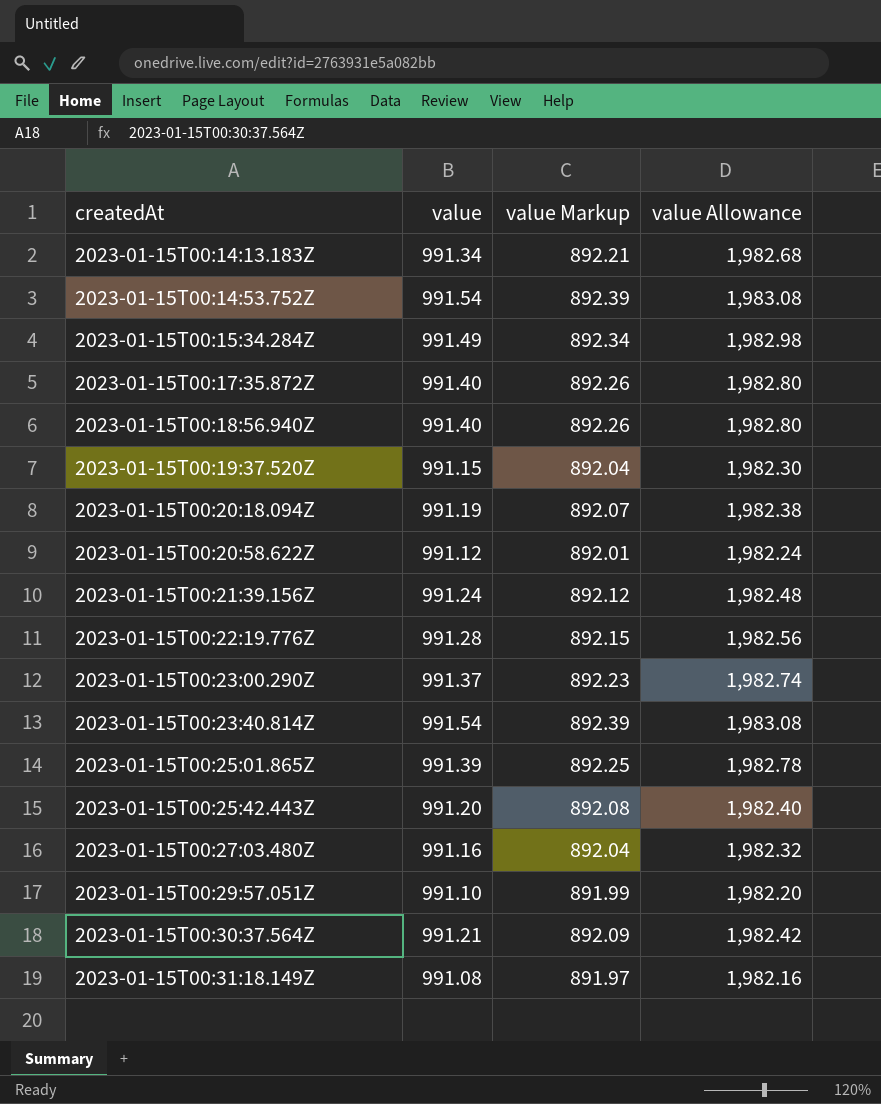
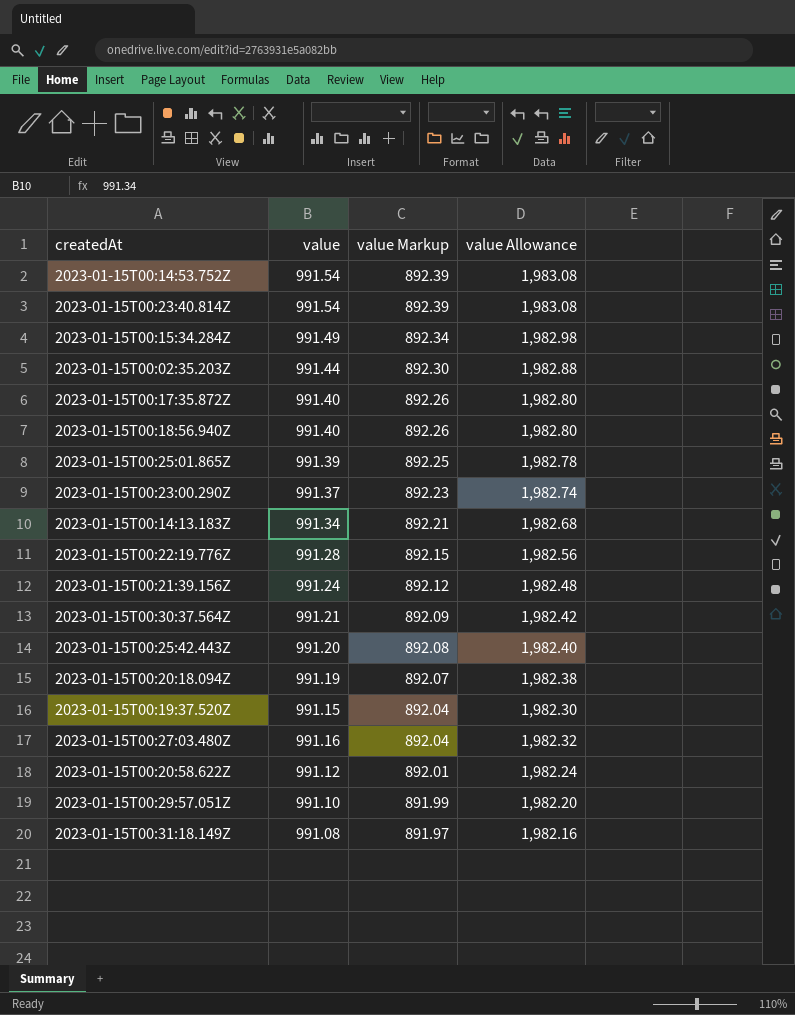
row order: createdAt ascending -> value Markup descending
row 2023-01-15T00:02:35.203Z: none -> 991.44 | 892.30 | 1,982.88

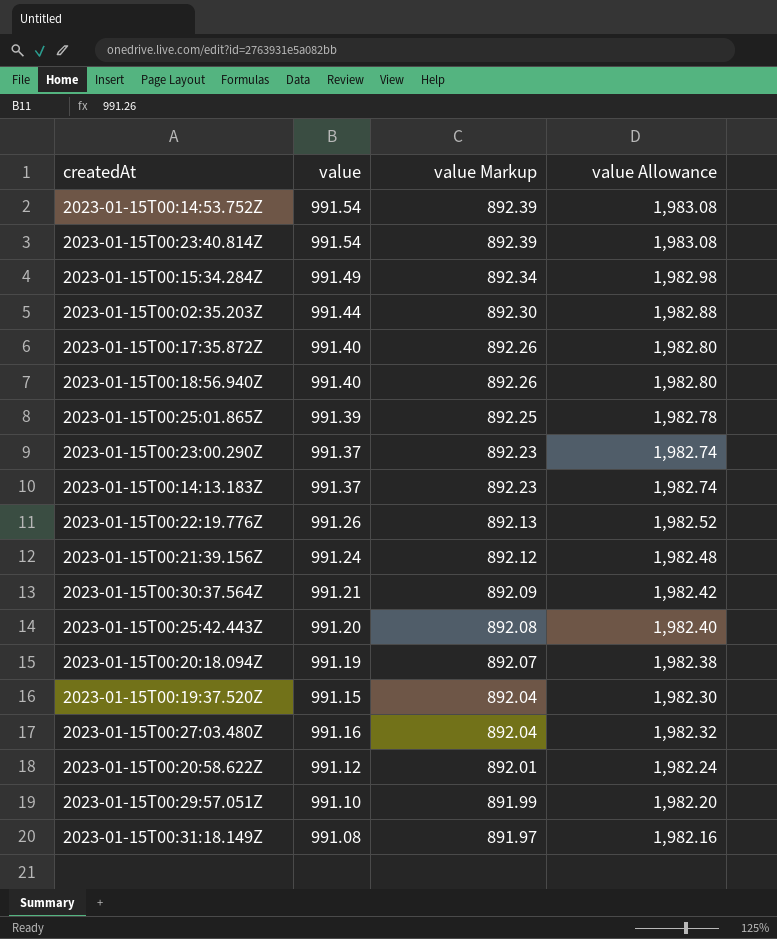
2023-01-15T00:14:13.183Z | value: 991.34 -> 991.37
2023-01-15T00:14:13.183Z | value Markup: 892.21 -> 892.23
2023-01-15T00:14:13.183Z | value Allowance: 1,982.68 -> 1,982.74
2023-01-15T00:22:19.776Z | value: 991.28 -> 991.26
2023-01-15T00:22:19.776Z | value Markup: 892.15 -> 892.13
2023-01-15T00:22:19.776Z | value Allowance: 1,982.56 -> 1,982.52

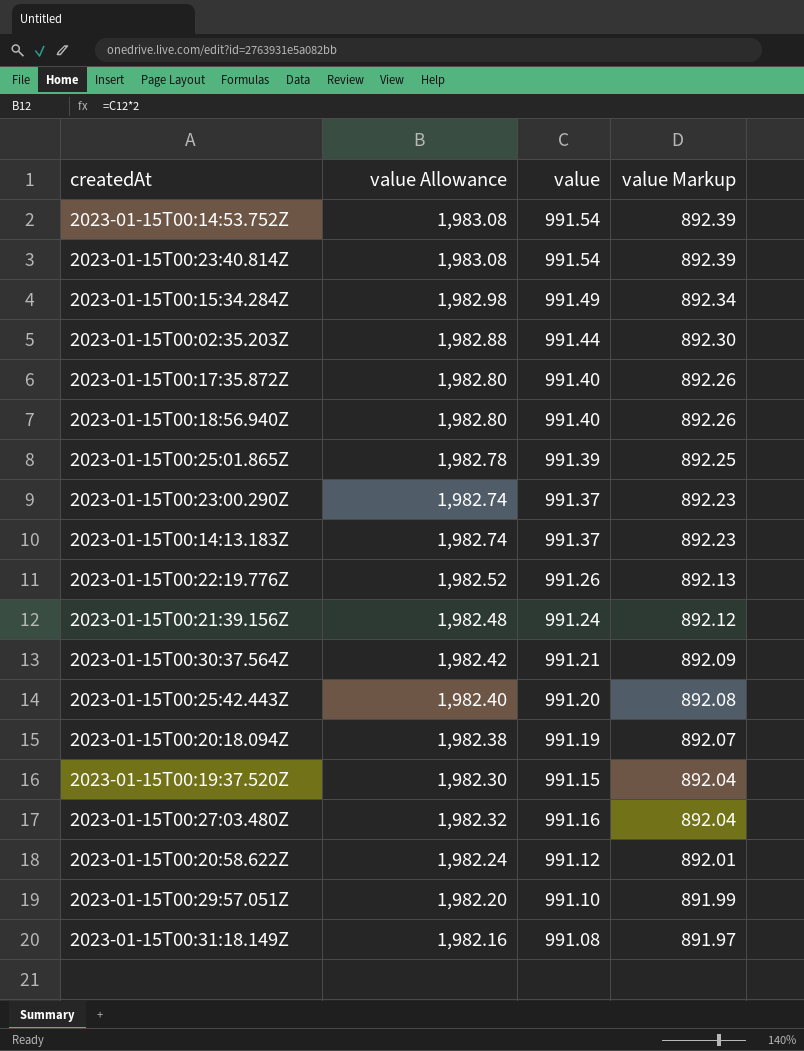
column value Allowance | position: 4 -> 2

